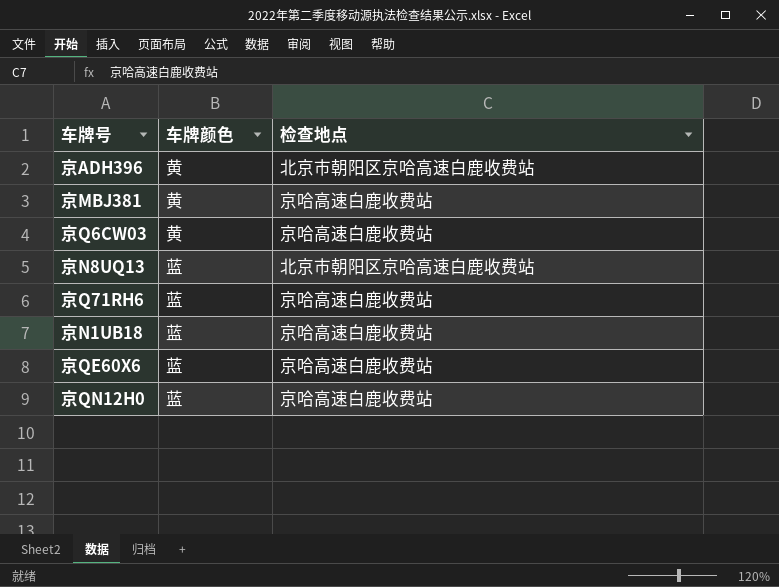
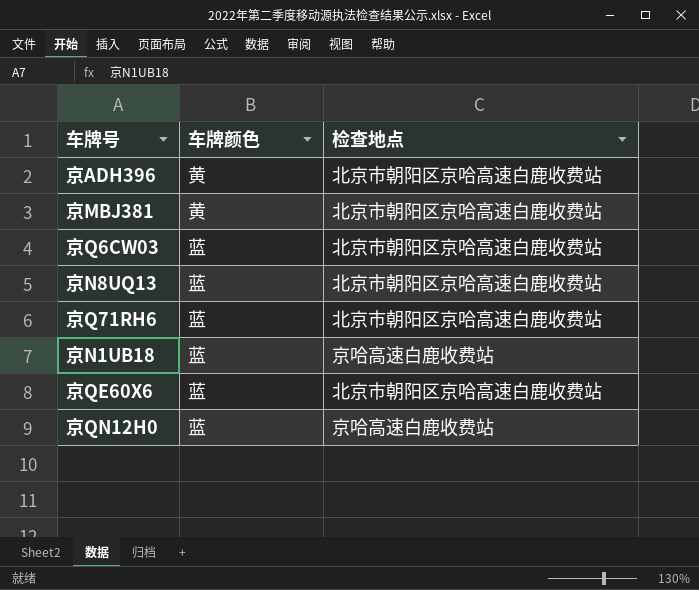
京MBJ381 | 检查地点: 京哈高速白鹿收费站 -> 北京市朝阳区京哈高速白鹿收费站
京Q6CW03 | 车牌颜色: 黄 -> 蓝
京Q6CW03 | 检查地点: 京哈高速白鹿收费站 -> 北京市朝阳区京哈高速白鹿收费站
京Q71RH6 | 检查地点: 京哈高速白鹿收费站 -> 北京市朝阳区京哈高速白鹿收费站
京QE60X6 | 检查地点: 京哈高速白鹿收费站 -> 北京市朝阳区京哈高速白鹿收费站

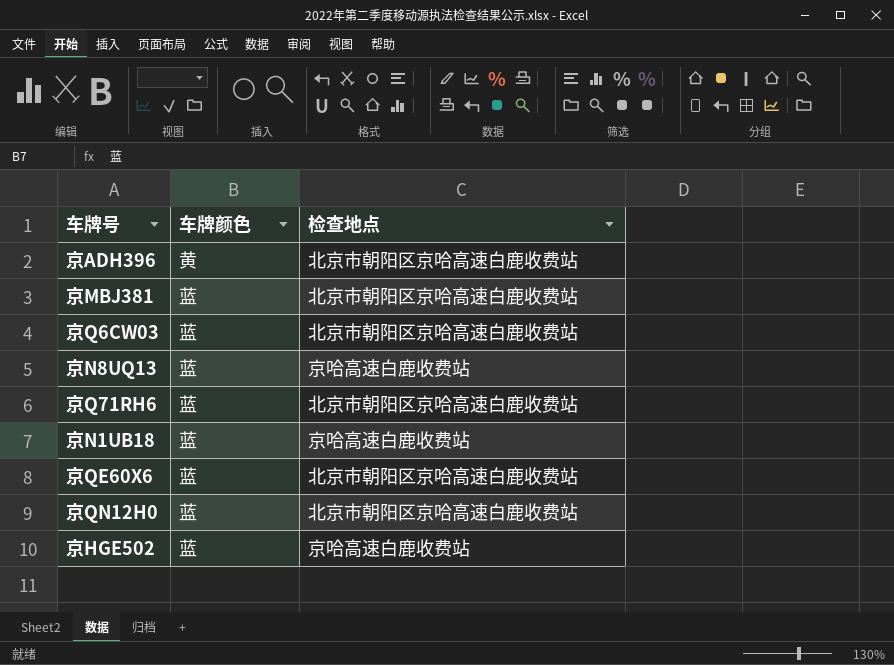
京MBJ381 | 车牌颜色: 黄 -> 蓝
京N8UQ13 | 检查地点: 北京市朝阳区京哈高速白鹿收费站 -> 京哈高速白鹿收费站
京QN12H0 | 检查地点: 京哈高速白鹿收费站 -> 北京市朝阳区京哈高速白鹿收费站
row 京HGE502: none -> 蓝 | 京哈高速白鹿收费站

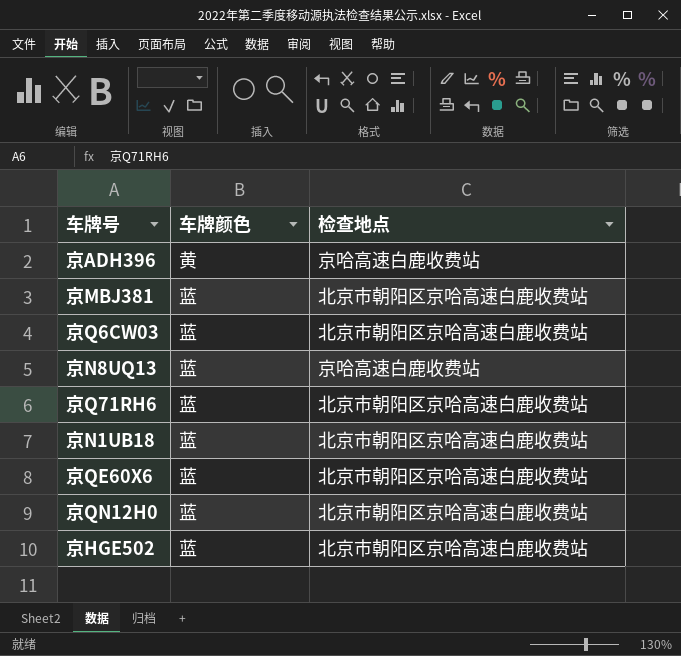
京ADH396 | 检查地点: 北京市朝阳区京哈高速白鹿收费站 -> 京哈高速白鹿收费站
京N1UB18 | 检查地点: 京哈高速白鹿收费站 -> 北京市朝阳区京哈高速白鹿收费站
京HGE502 | 检查地点: 京哈高速白鹿收费站 -> 北京市朝阳区京哈高速白鹿收费站

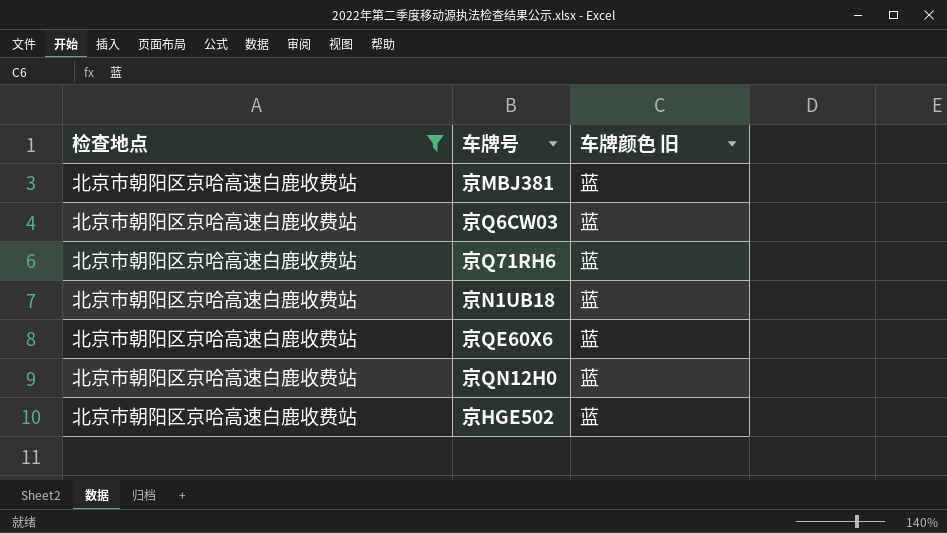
filter: none -> 检查地点 = 北京市朝阳区京哈高速白鹿收费站
column 检查地点 | position: 3 -> 1
column name: 车牌颜色 -> 车牌颜色 旧

